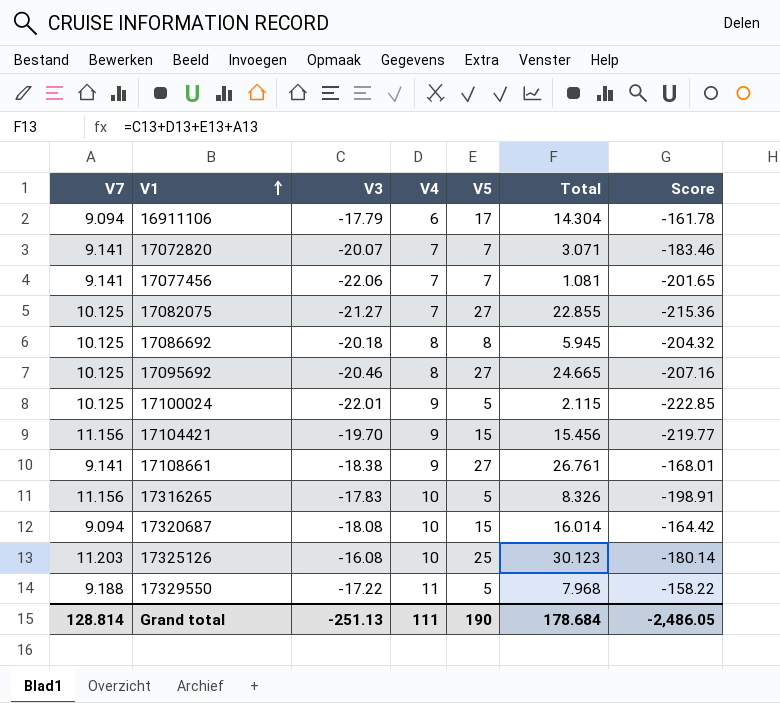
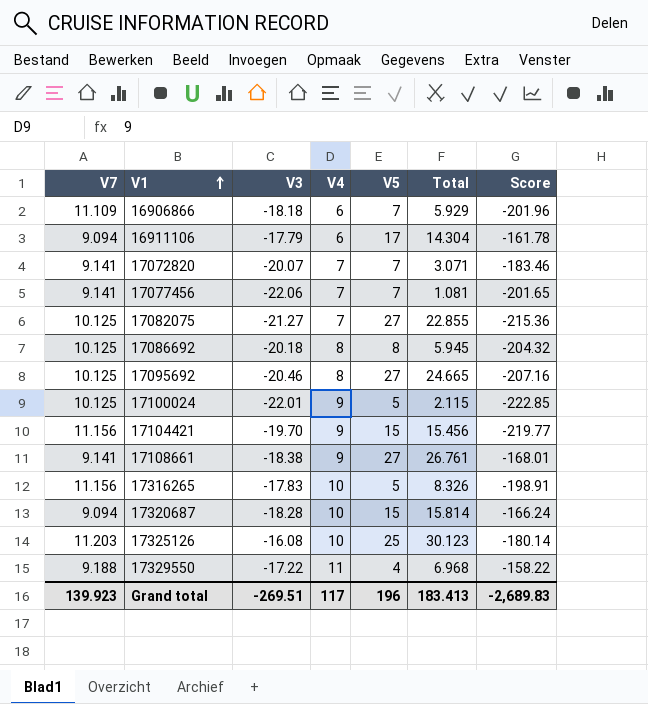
row 16906866: none -> 11.109 | -18.18 | 6 | 7 | 5.929 | -201.96
17320687 | V3: -18.08 -> -18.28
17320687 | Total: 16.014 -> 15.814
17320687 | Score: -164.42 -> -166.24
17329550 | V5: 5 -> 4
17329550 | Total: 7.968 -> 6.968
Grand total | V7: 128.814 -> 139.923
Grand total | V3: -251.13 -> -269.51
Grand total | V4: 111 -> 117
Grand total | V5: 190 -> 196
Grand total | Total: 178.684 -> 183.413
Grand total | Score: -2,486.05 -> -2,689.83

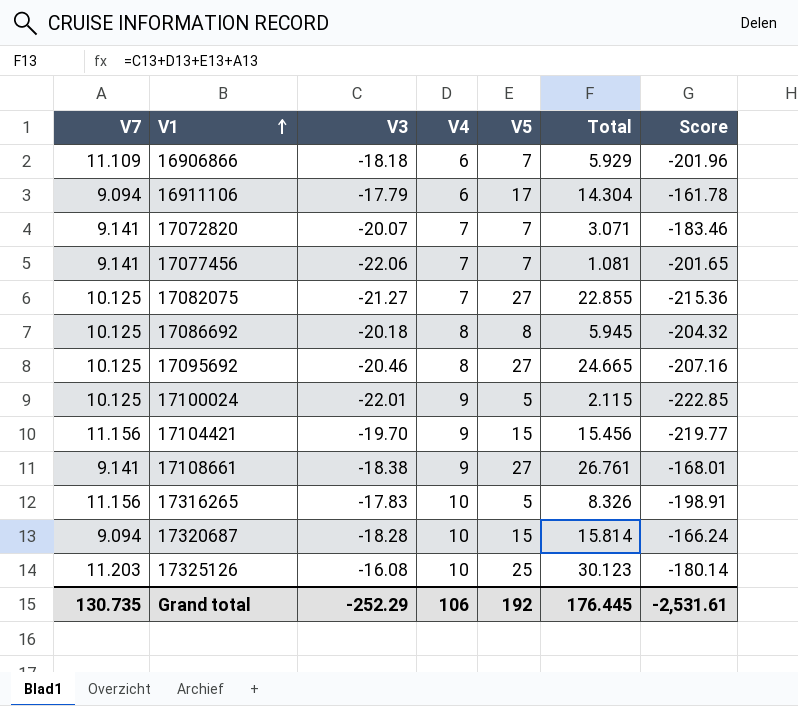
row 17329550: 9.188 | -17.22 | 11 | 4 | 6.968 | -158.22 -> none
Grand total | V7: 139.923 -> 130.735
Grand total | V3: -269.51 -> -252.29
Grand total | V4: 117 -> 106
Grand total | V5: 196 -> 192
Grand total | Total: 183.413 -> 176.445
Grand total | Score: -2,689.83 -> -2,531.61

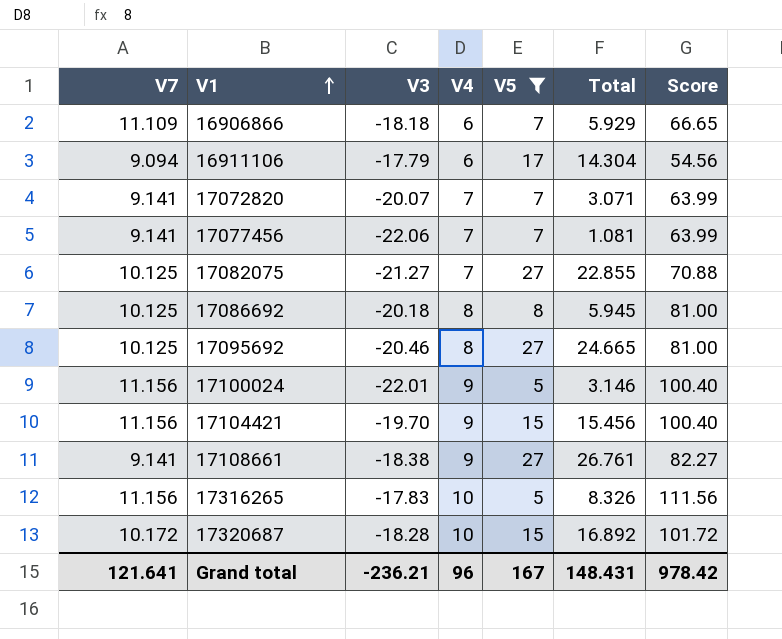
filter: none -> V5 != 25
column Score | formula: [V7] * [V3] -> [V7] * [V4]
17100024 | V7: 10.125 -> 11.156
17100024 | Total: 2.115 -> 3.146
17320687 | V7: 9.094 -> 10.172
17320687 | Total: 15.814 -> 16.892
Grand total | V7: 130.735 -> 121.641
Grand total | V3: -252.29 -> -236.21
Grand total | V4: 106 -> 96
Grand total | V5: 192 -> 167
Grand total | Total: 176.445 -> 148.431
Grand total | Score: -2,531.61 -> 978.42

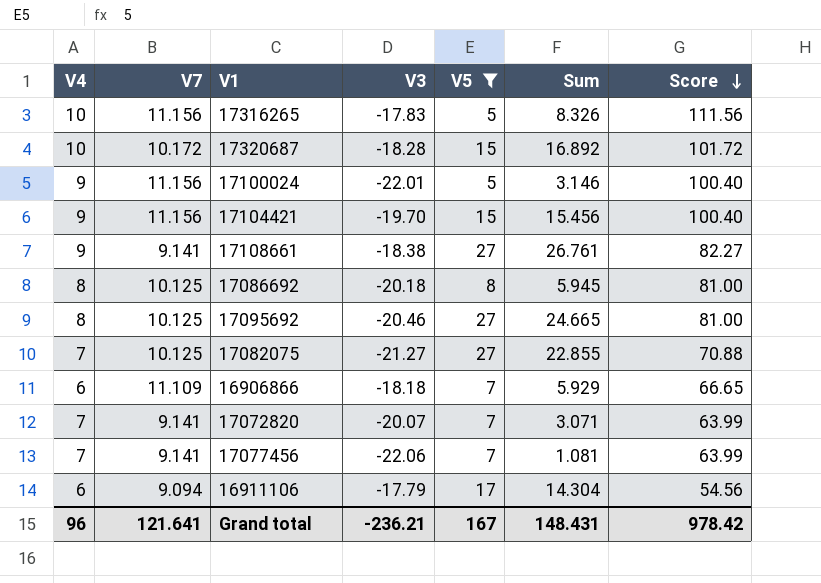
row order: V1 ascending -> Score descending
column V4 | position: 4 -> 1
column name: Total -> Sum

